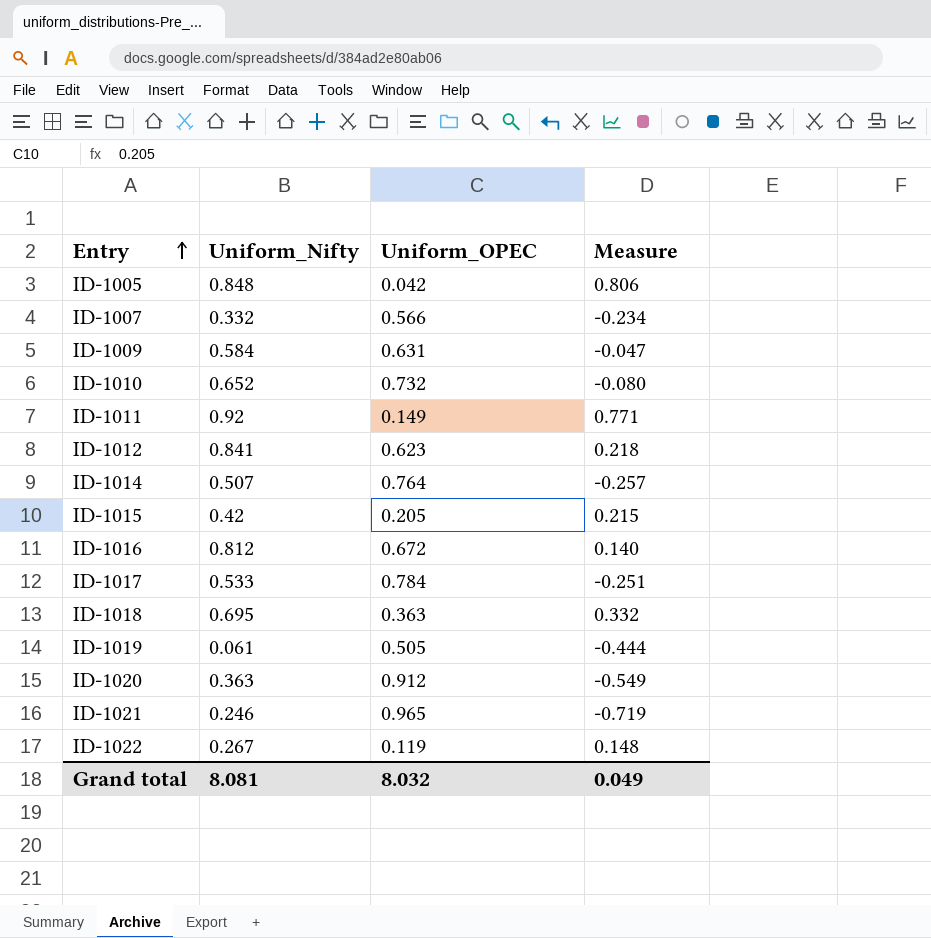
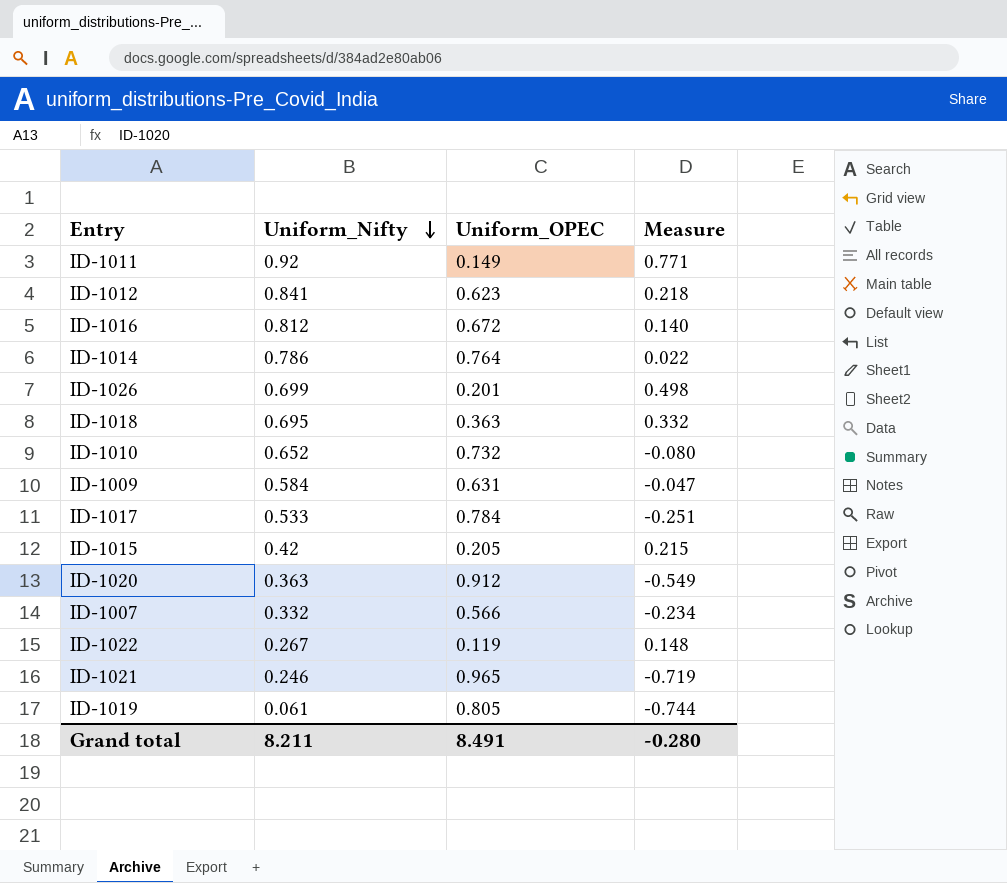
row order: Entry ascending -> Uniform_Nifty descending
row ID-1005: 0.848 | 0.042 | 0.806 -> none
ID-1014 | Uniform_Nifty: 0.507 -> 0.786
ID-1014 | Measure: -0.257 -> 0.022
row ID-1026: none -> 0.699 | 0.201 | 0.498
ID-1019 | Uniform_OPEC: 0.505 -> 0.805
ID-1019 | Measure: -0.444 -> -0.744
Grand total | Uniform_Nifty: 8.081 -> 8.211
Grand total | Uniform_OPEC: 8.032 -> 8.491
Grand total | Measure: 0.049 -> -0.280

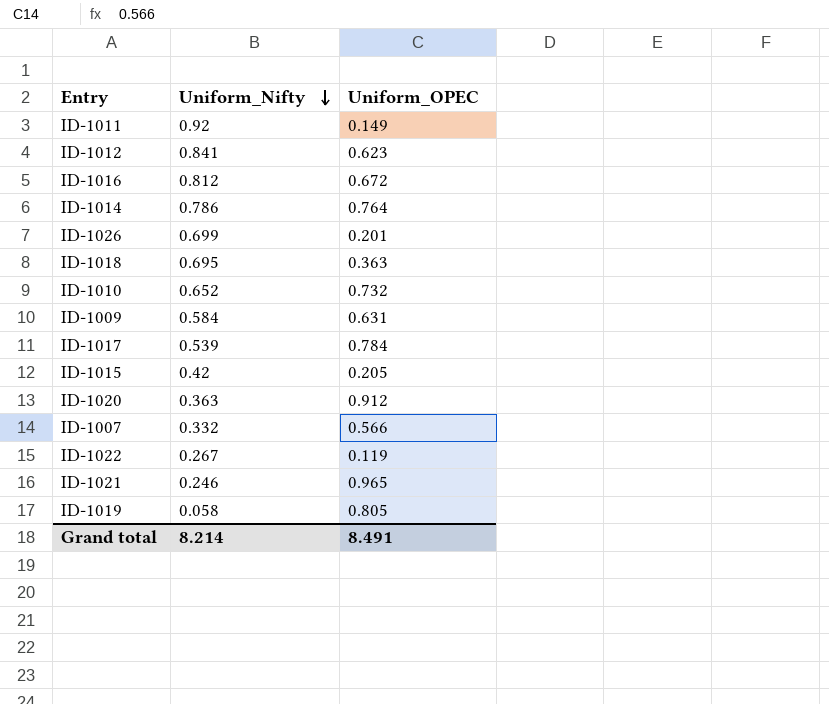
column Measure | formula: [Uniform_Nifty] - [Uniform_OPEC] -> none
ID-1017 | Uniform_Nifty: 0.533 -> 0.539
ID-1019 | Uniform_Nifty: 0.061 -> 0.058
Grand total | Uniform_Nifty: 8.211 -> 8.214

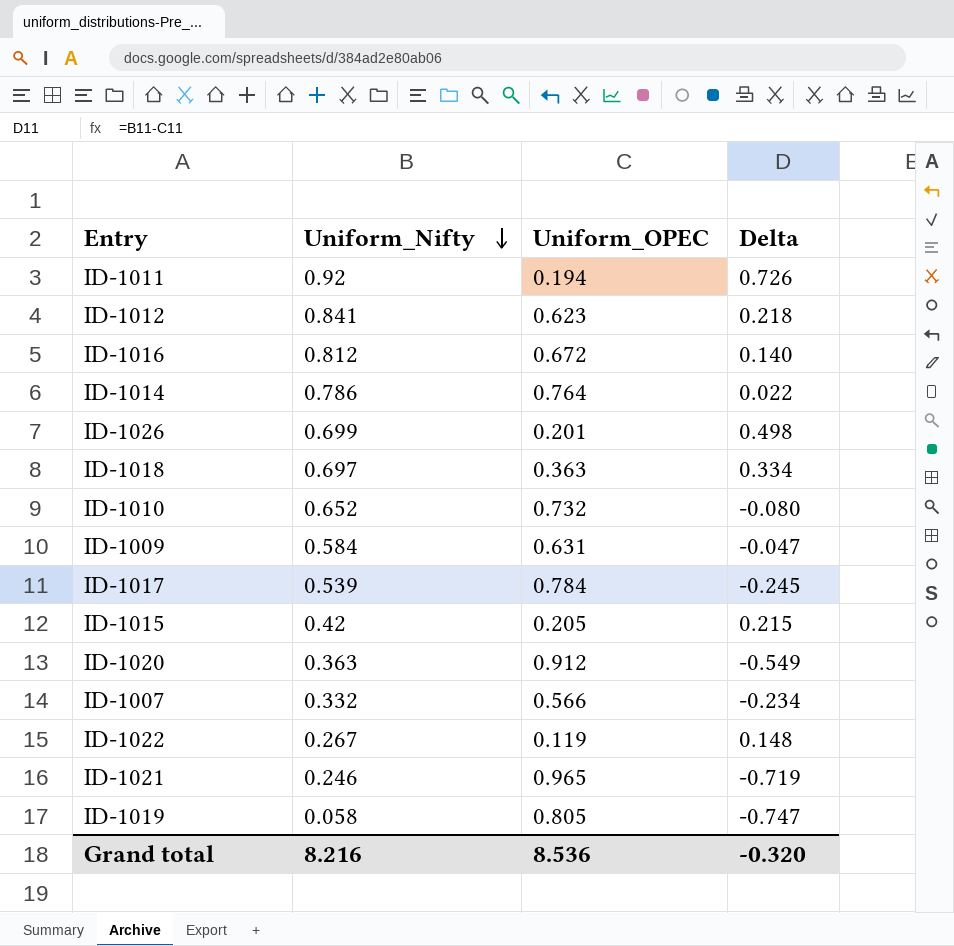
column Delta | formula: none -> [Uniform_Nifty] - [Uniform_OPEC]
ID-1011 | Uniform_OPEC: 0.149 -> 0.194
ID-1018 | Uniform_Nifty: 0.695 -> 0.697
Grand total | Uniform_Nifty: 8.214 -> 8.216
Grand total | Uniform_OPEC: 8.491 -> 8.536

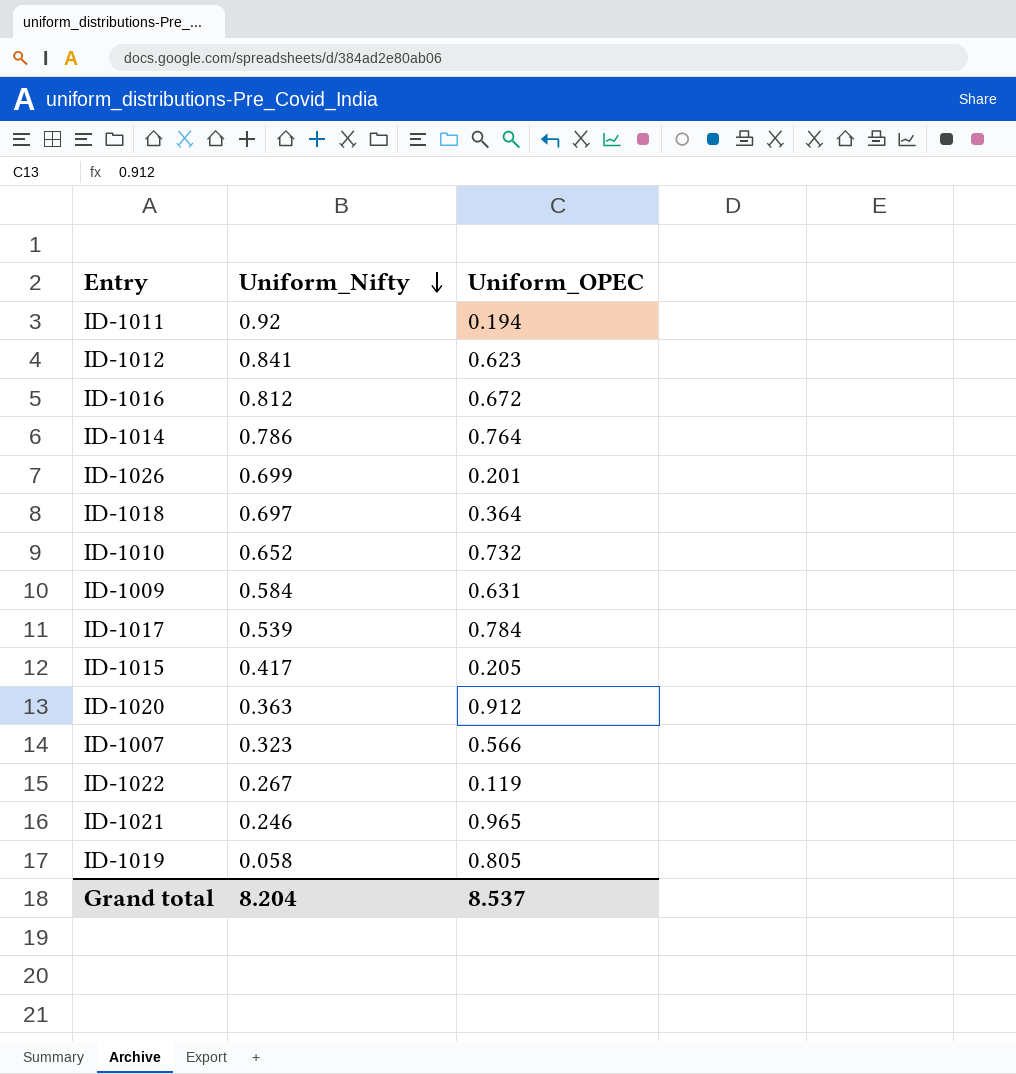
column Delta | formula: [Uniform_Nifty] - [Uniform_OPEC] -> none
ID-1018 | Uniform_OPEC: 0.363 -> 0.364
ID-1015 | Uniform_Nifty: 0.42 -> 0.417
ID-1007 | Uniform_Nifty: 0.332 -> 0.323
Grand total | Uniform_Nifty: 8.216 -> 8.204
Grand total | Uniform_OPEC: 8.536 -> 8.537

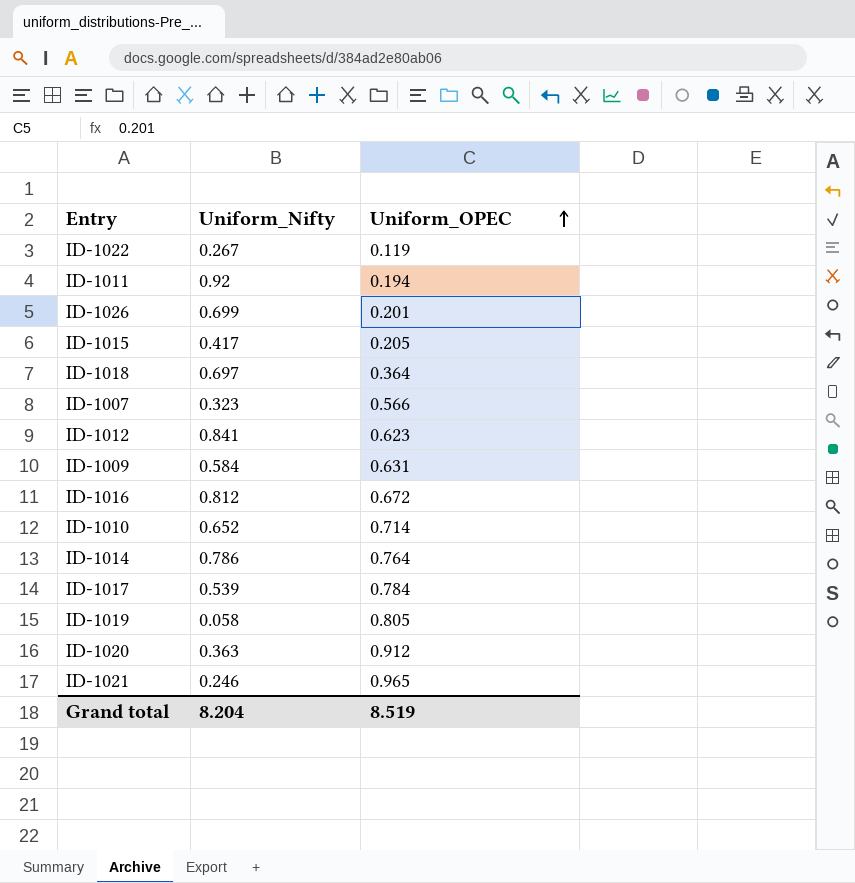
row order: Uniform_Nifty descending -> Uniform_OPEC ascending
ID-1010 | Uniform_OPEC: 0.732 -> 0.714
Grand total | Uniform_OPEC: 8.537 -> 8.519

